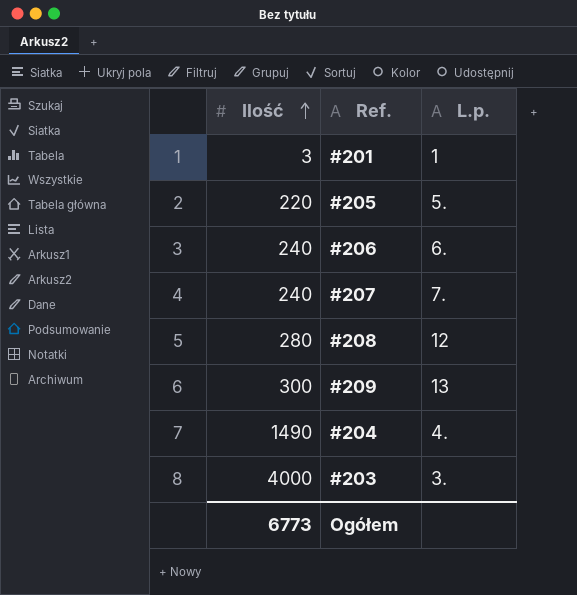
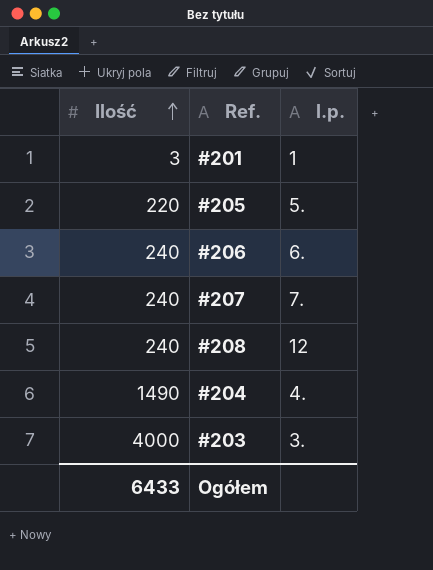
column name: L.p. -> l.p.
row #209: 300 | 13 -> none
#208 | Ilość: 280 -> 240
Ogółem | Ilość: 6773 -> 6433

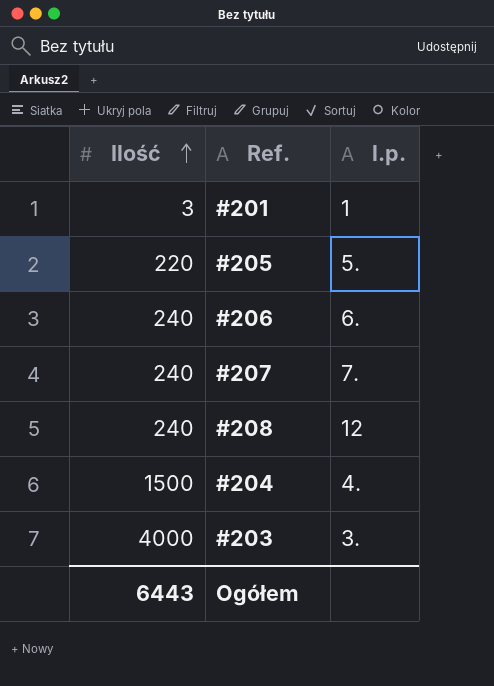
#204 | Ilość: 1490 -> 1500
Ogółem | Ilość: 6433 -> 6443

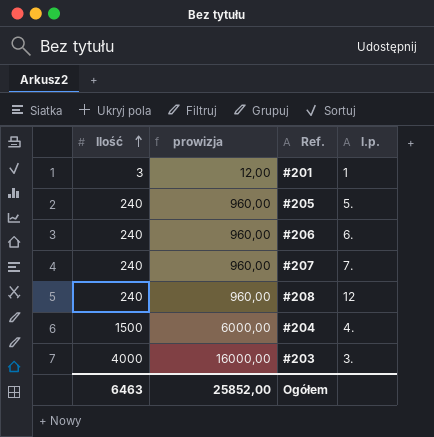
column prowizja | formula: none -> [Ilość] * 4
#205 | Ilość: 220 -> 240
Ogółem | Ilość: 6443 -> 6463

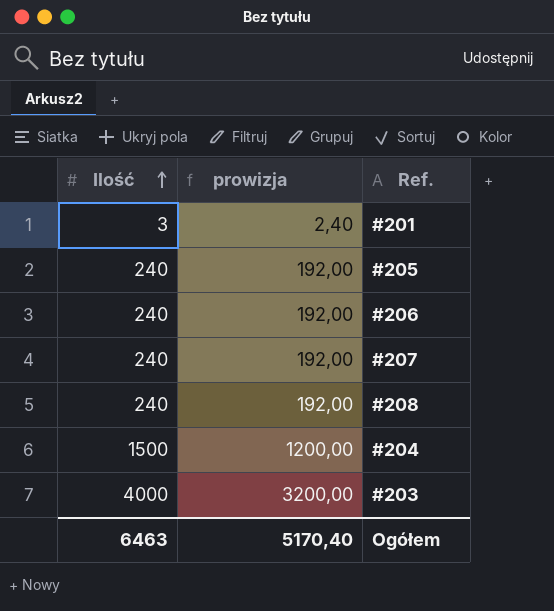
column l.p. | position: 4 -> none
column prowizja | formula: [Ilość] * 4 -> [Ilość] * 0,8
Ogółem | prowizja: 25852,00 -> 5170,40

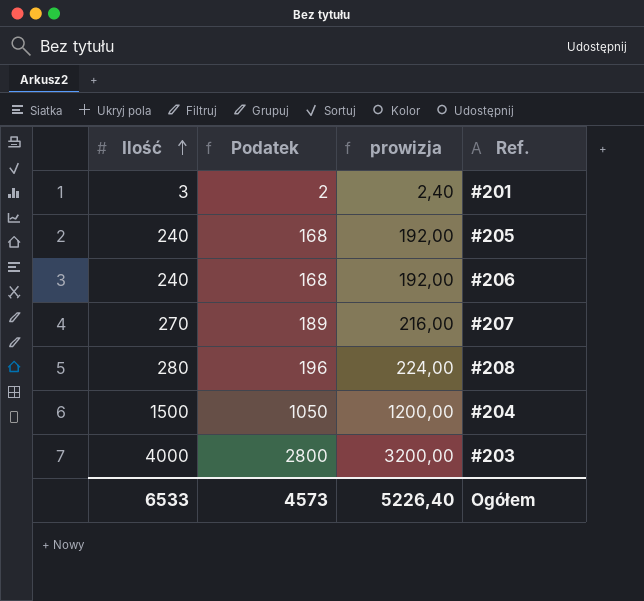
column Podatek | formula: none -> [Ilość] * 0,7
#207 | Ilość: 240 -> 270
#207 | prowizja: 192,00 -> 216,00
#208 | Ilość: 240 -> 280
#208 | prowizja: 192,00 -> 224,00
Ogółem | Ilość: 6463 -> 6533
Ogółem | prowizja: 5170,40 -> 5226,40

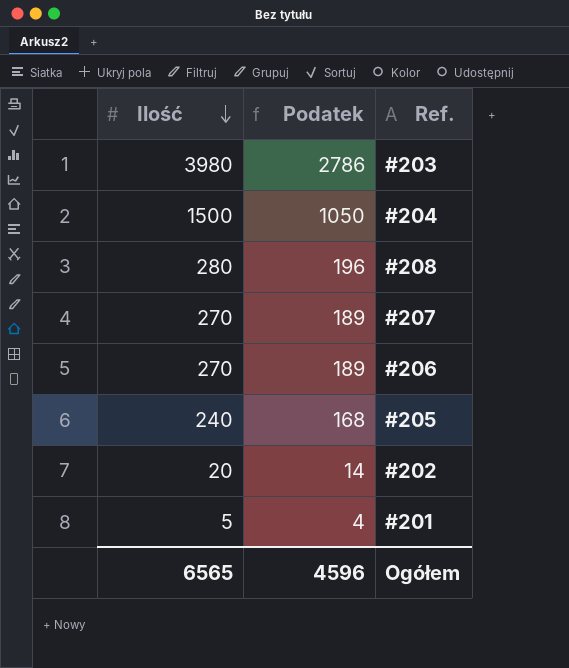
row order: Ilość ascending -> Ilość descending
column prowizja | formula: [Ilość] * 0,8 -> none
#203 | Ilość: 4000 -> 3980
#203 | Podatek: 2800 -> 2786
#206 | Ilość: 240 -> 270
#206 | Podatek: 168 -> 189
row #202: none -> 20 | 14
#201 | Ilość: 3 -> 5
#201 | Podatek: 2 -> 4
Ogółem | Ilość: 6533 -> 6565
Ogółem | Podatek: 4573 -> 4596

